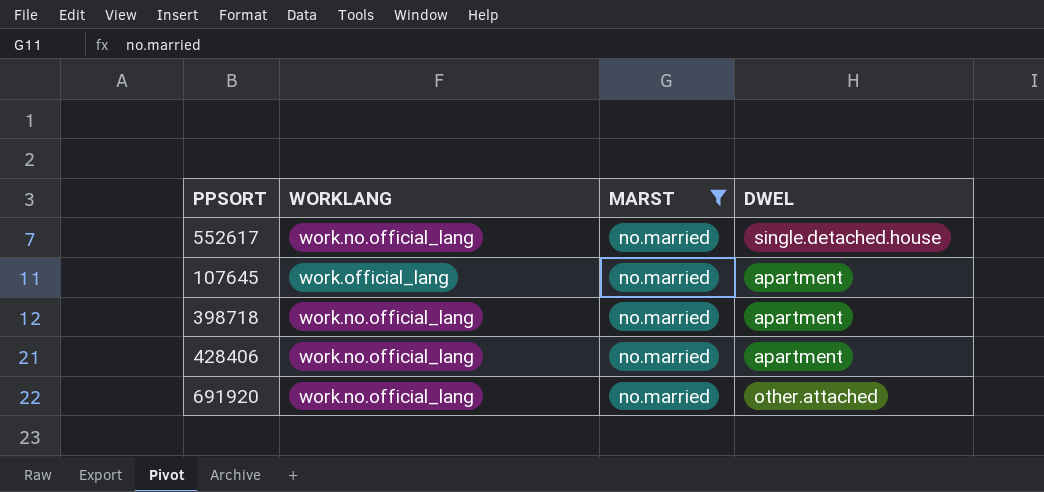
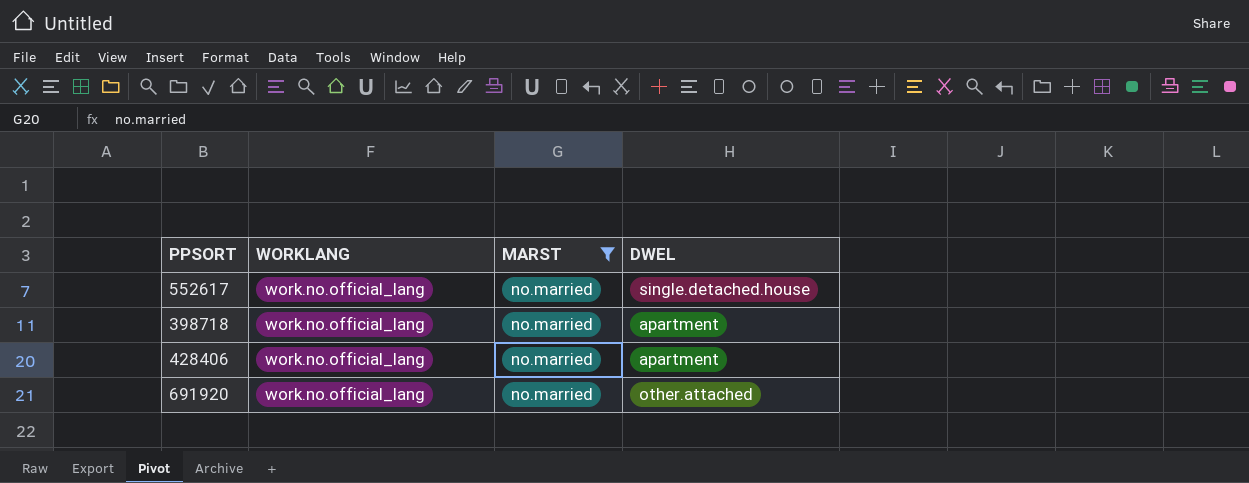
row 107645: work.official_lang | no.married | apartment -> none

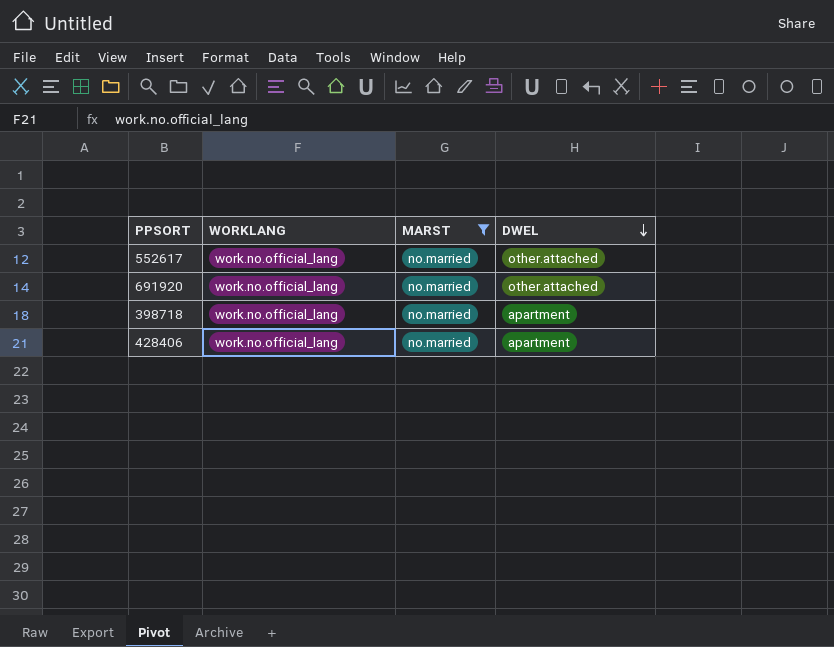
row order: none -> DWEL descending
552617 | DWEL: single.detached.house -> other.attached

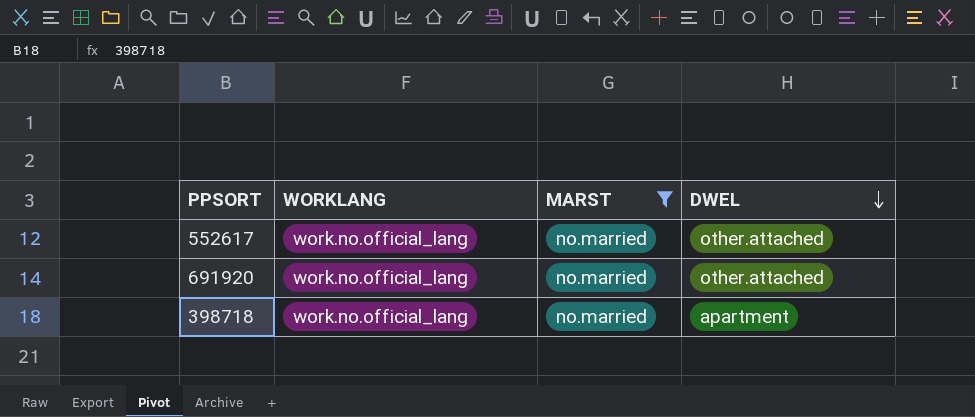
row 428406: work.no.official_lang | no.married | apartment -> none

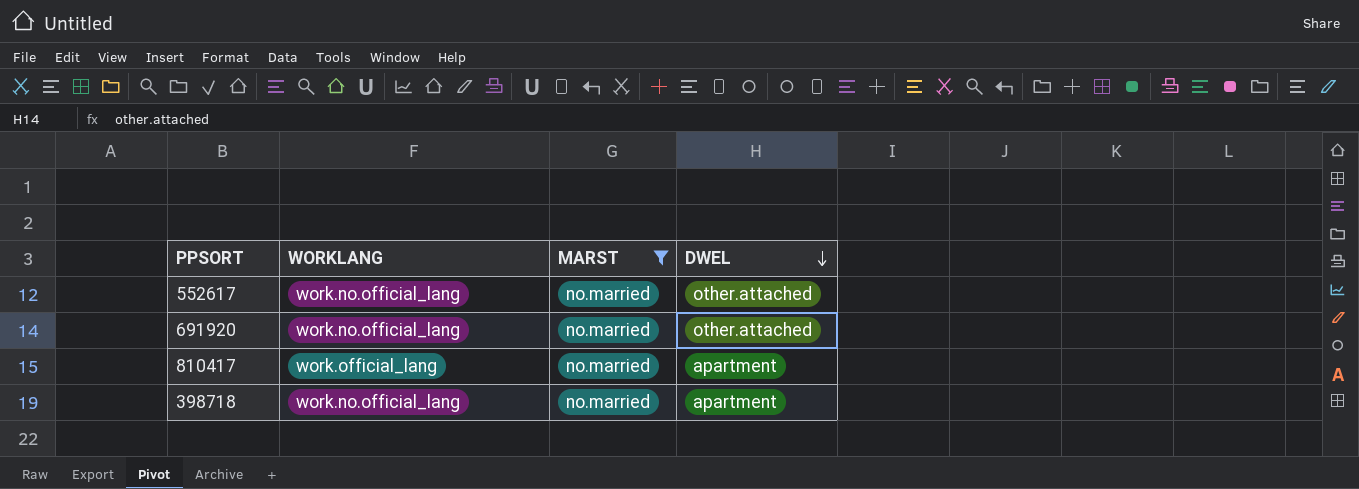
row 810417: none -> work.official_lang | no.married | apartment

